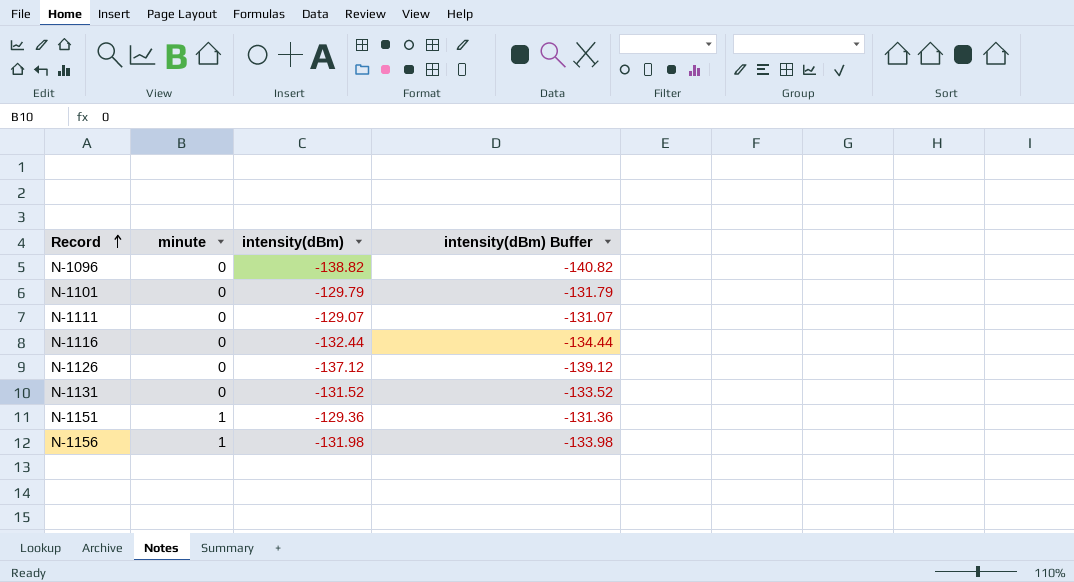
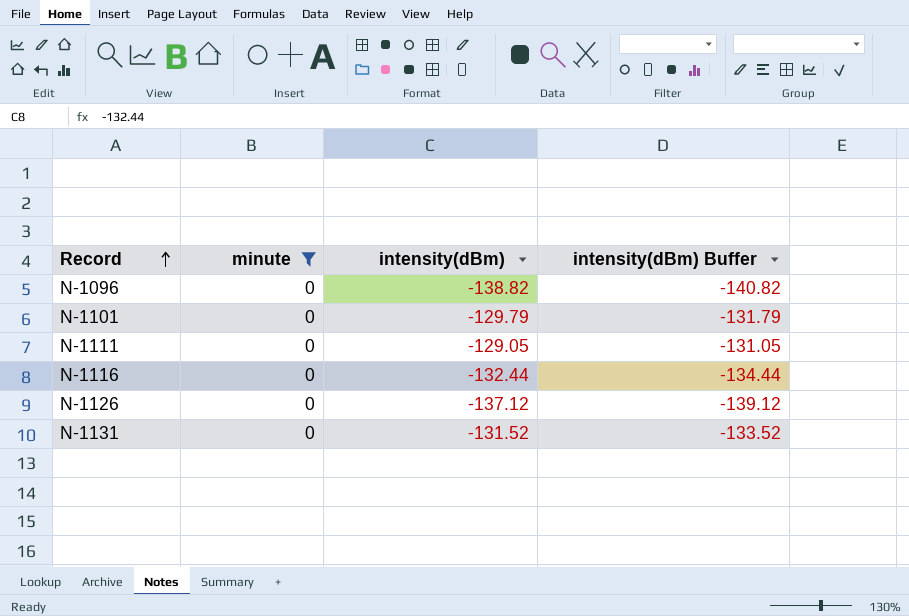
filter: none -> minute = 0
N-1111 | intensity(dBm): -129.07 -> -129.05
N-1111 | intensity(dBm) Buffer: -131.07 -> -131.05

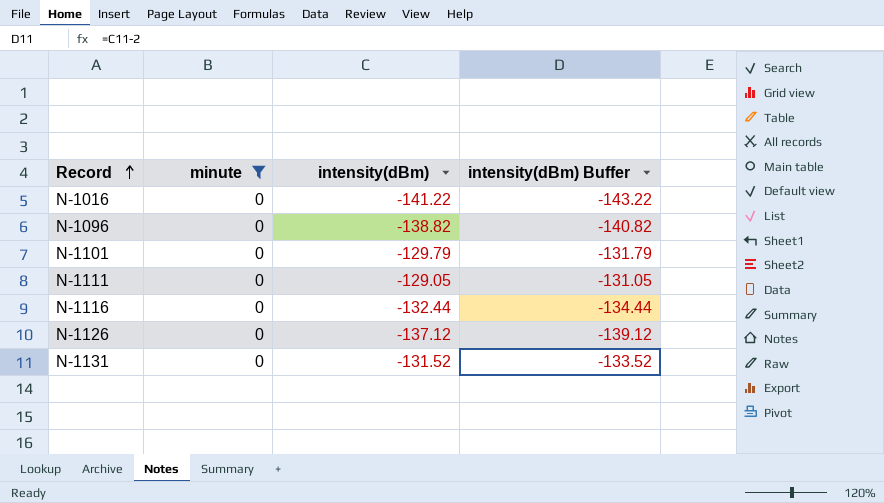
row N-1016: none -> 0 | -141.22 | -143.22

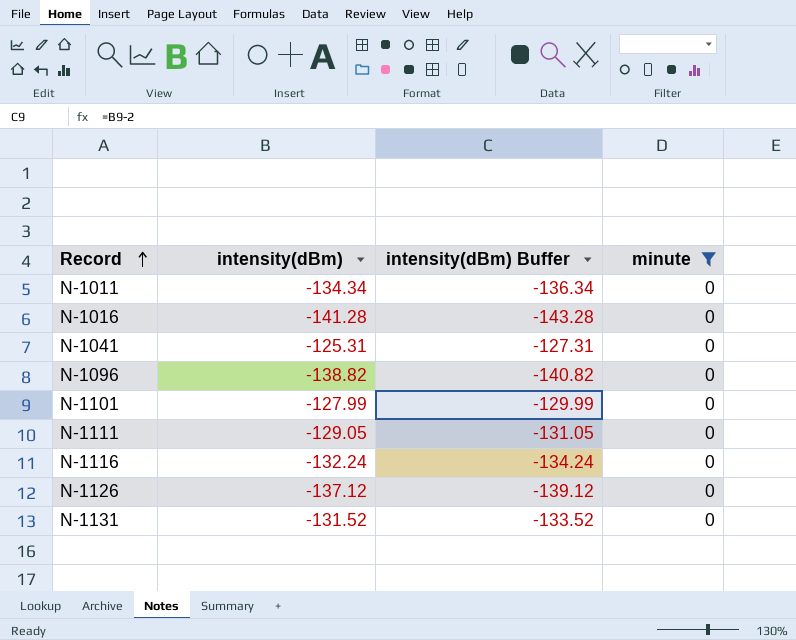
column minute | position: 2 -> 4
row N-1011: none -> -134.34 | -136.34 | 0
N-1016 | intensity(dBm): -141.22 -> -141.28
N-1016 | intensity(dBm) Buffer: -143.22 -> -143.28
row N-1041: none -> -125.31 | -127.31 | 0
N-1101 | intensity(dBm): -129.79 -> -127.99
N-1101 | intensity(dBm) Buffer: -131.79 -> -129.99
N-1116 | intensity(dBm): -132.44 -> -132.24
N-1116 | intensity(dBm) Buffer: -134.44 -> -134.24

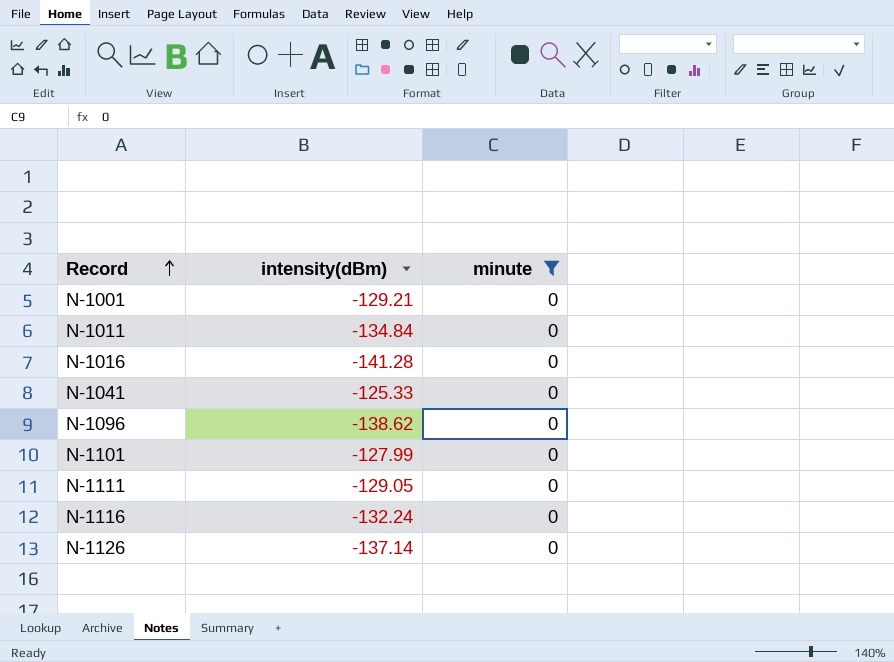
column intensity(dBm) Buffer | formula: [intensity(dBm)] - 2 -> none
row N-1131: -131.52 | -133.52 | 0 -> none
row N-1001: none -> -129.21 | 0
N-1011 | intensity(dBm): -134.34 -> -134.84
N-1041 | intensity(dBm): -125.31 -> -125.33
N-1096 | intensity(dBm): -138.82 -> -138.62
N-1126 | intensity(dBm): -137.12 -> -137.14

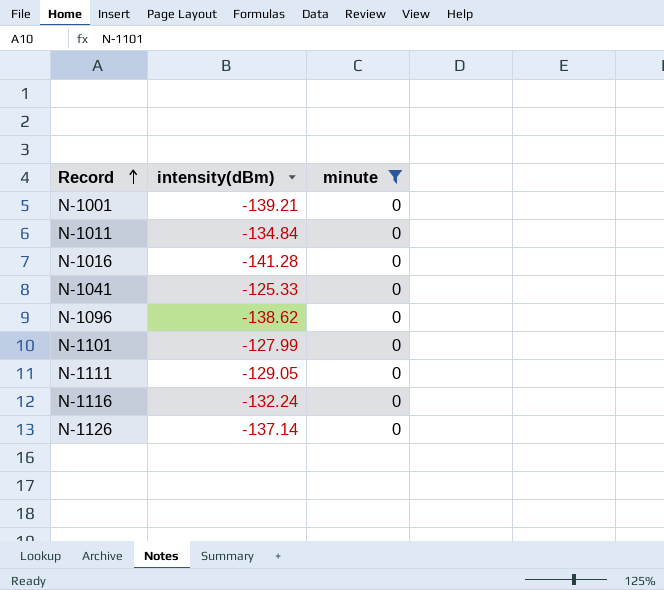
N-1001 | intensity(dBm): -129.21 -> -139.21

